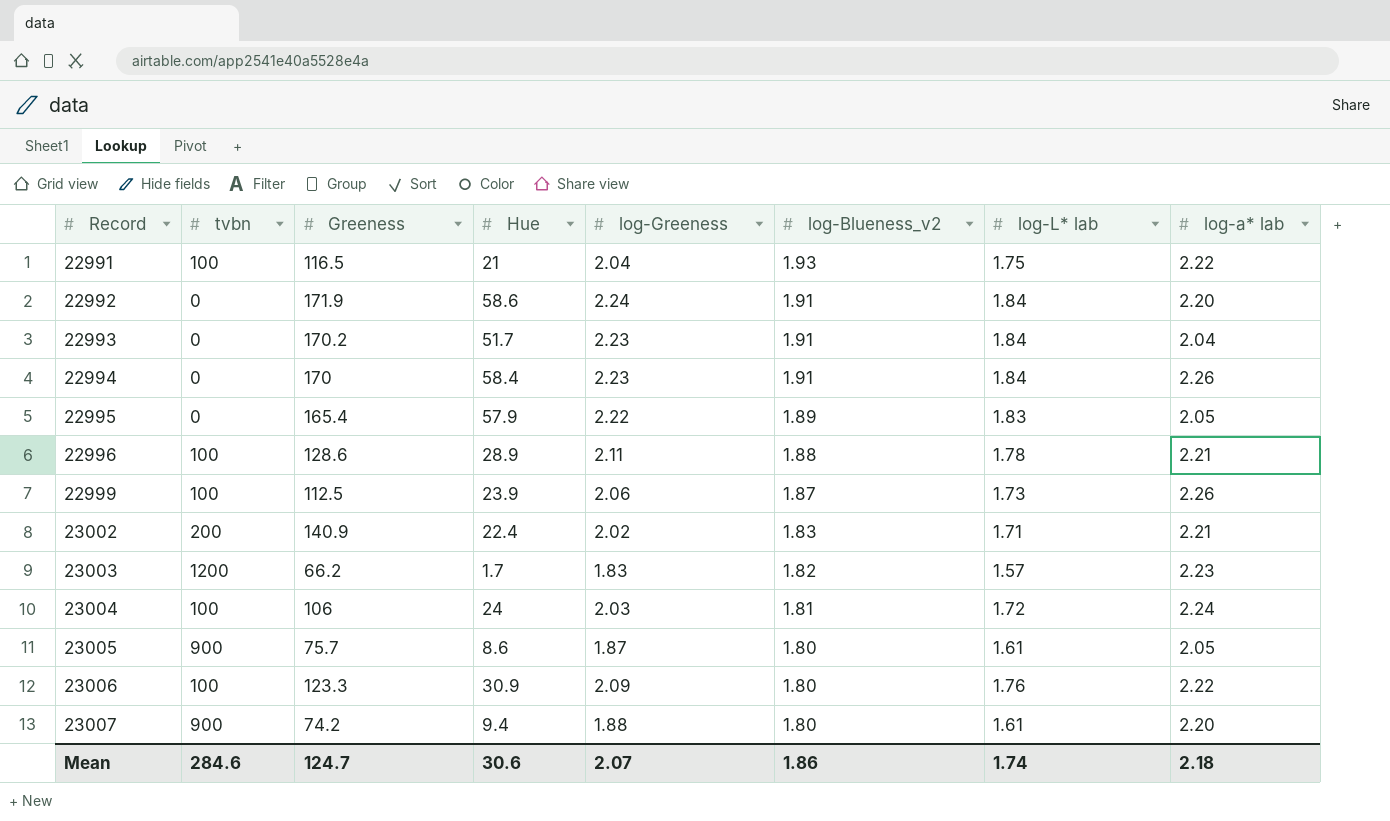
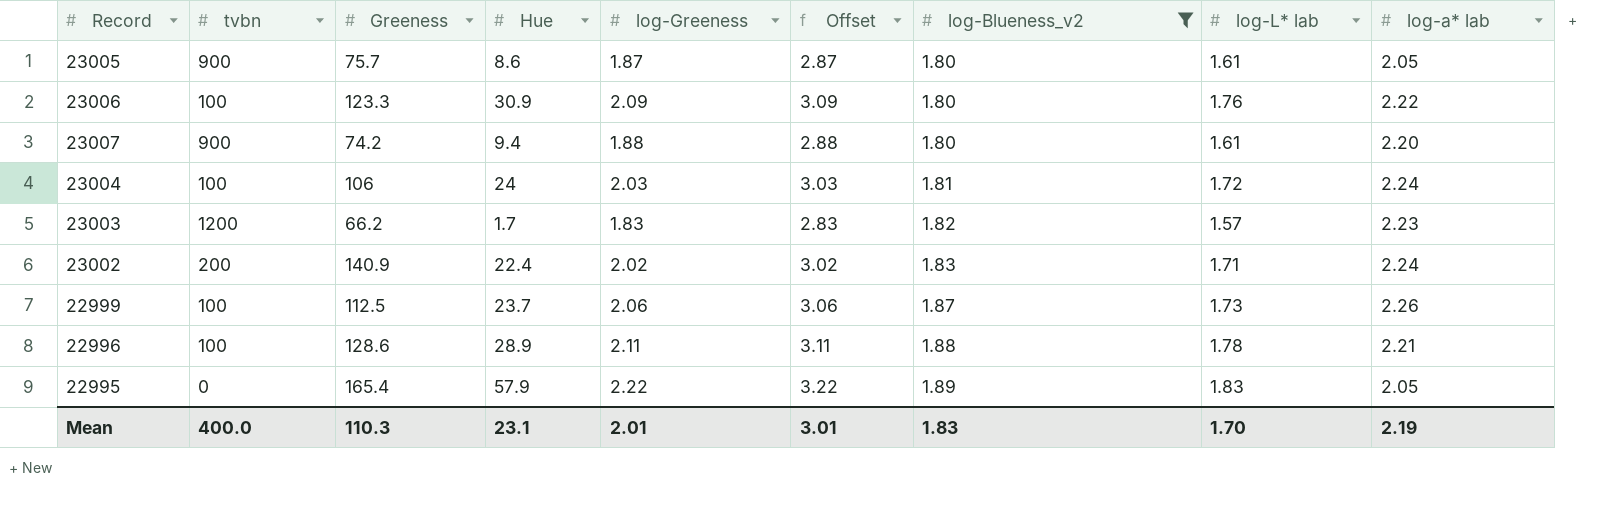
filter: none -> log-Blueness_v2 <= 1.89
row order: Record ascending -> log-Blueness_v2 ascending
column Offset | formula: none -> [log-Greeness] + 1
23002 | log-a* lab: 2.21 -> 2.24
22999 | Hue: 23.9 -> 23.7
Mean | tvbn: 284.6 -> 400.0
Mean | Greeness: 124.7 -> 110.3
Mean | Hue: 30.6 -> 23.1
Mean | log-Greeness: 2.07 -> 2.01
Mean | log-Blueness_v2: 1.86 -> 1.83
Mean | log-L* lab: 1.74 -> 1.70
Mean | log-a* lab: 2.18 -> 2.19

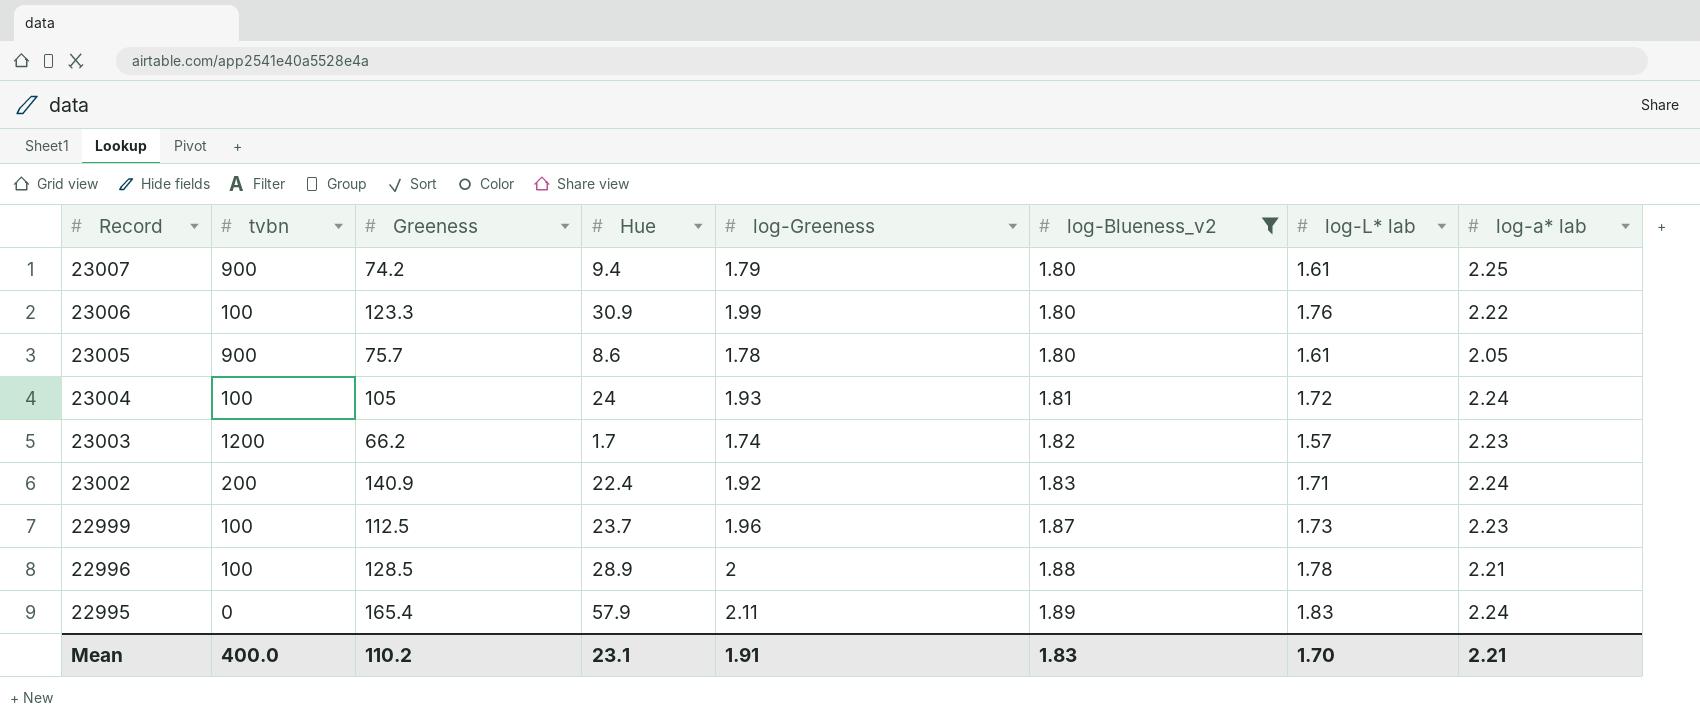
row order: log-Blueness_v2 ascending -> Record descending
column Offset | formula: [log-Greeness] + 1 -> none
23007 | log-Greeness: 1.88 -> 1.79
23007 | log-a* lab: 2.20 -> 2.25
23006 | log-Greeness: 2.09 -> 1.99
23005 | log-Greeness: 1.87 -> 1.78
23004 | Greeness: 106 -> 105
23004 | log-Greeness: 2.03 -> 1.93
23003 | log-Greeness: 1.83 -> 1.74
23002 | log-Greeness: 2.02 -> 1.92
22999 | log-Greeness: 2.06 -> 1.96
22999 | log-a* lab: 2.26 -> 2.23
22996 | Greeness: 128.6 -> 128.5
22996 | log-Greeness: 2.11 -> 2
22995 | log-Greeness: 2.22 -> 2.11
22995 | log-a* lab: 2.05 -> 2.24
Mean | Greeness: 110.3 -> 110.2
Mean | log-Greeness: 2.01 -> 1.91
Mean | log-a* lab: 2.19 -> 2.21

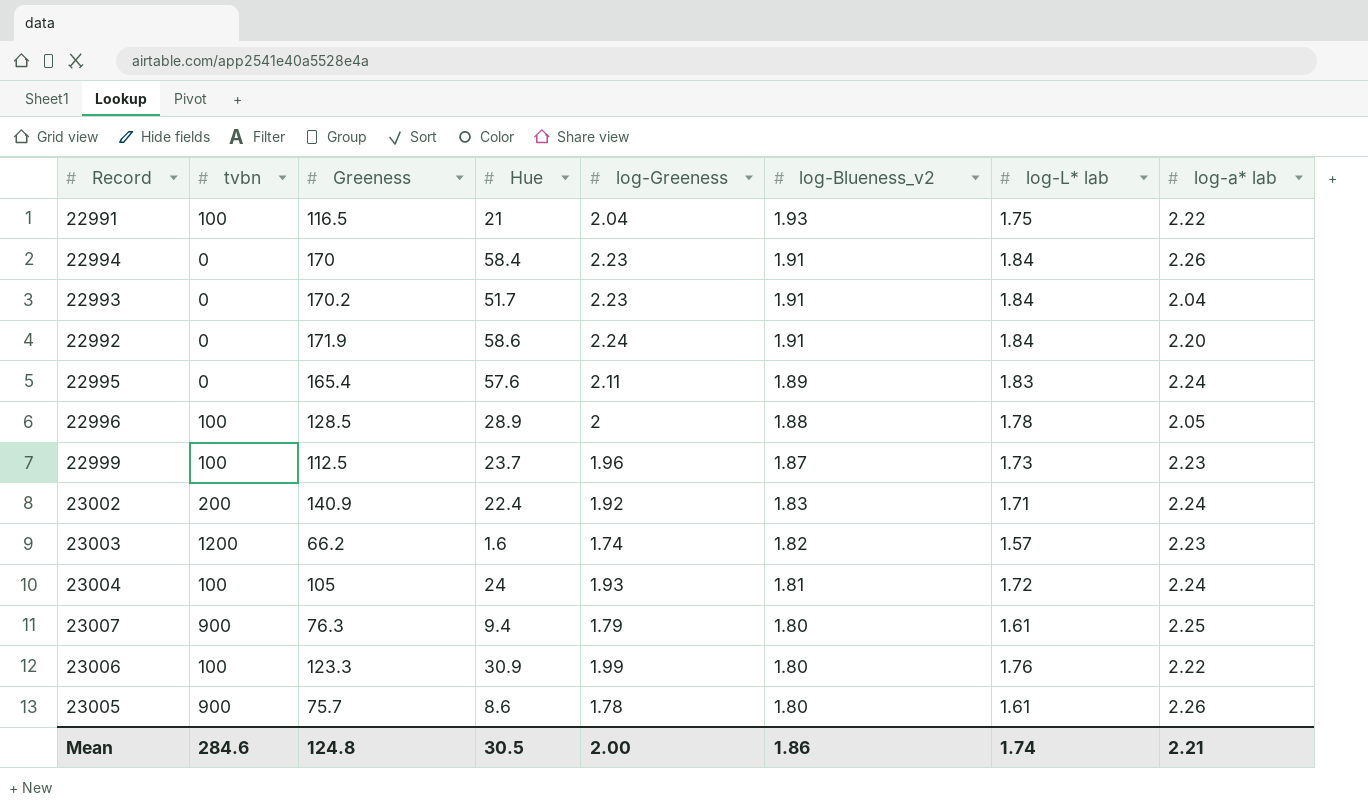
filter: log-Blueness_v2 <= 1.89 -> none
row order: Record descending -> log-Blueness_v2 descending
22995 | Hue: 57.9 -> 57.6
22996 | log-a* lab: 2.21 -> 2.05
23003 | Hue: 1.7 -> 1.6
23007 | Greeness: 74.2 -> 76.3
23005 | log-a* lab: 2.05 -> 2.26
Mean | tvbn: 400.0 -> 284.6
Mean | Greeness: 110.2 -> 124.8
Mean | Hue: 23.1 -> 30.5
Mean | log-Greeness: 1.91 -> 2.00
Mean | log-Blueness_v2: 1.83 -> 1.86
Mean | log-L* lab: 1.70 -> 1.74

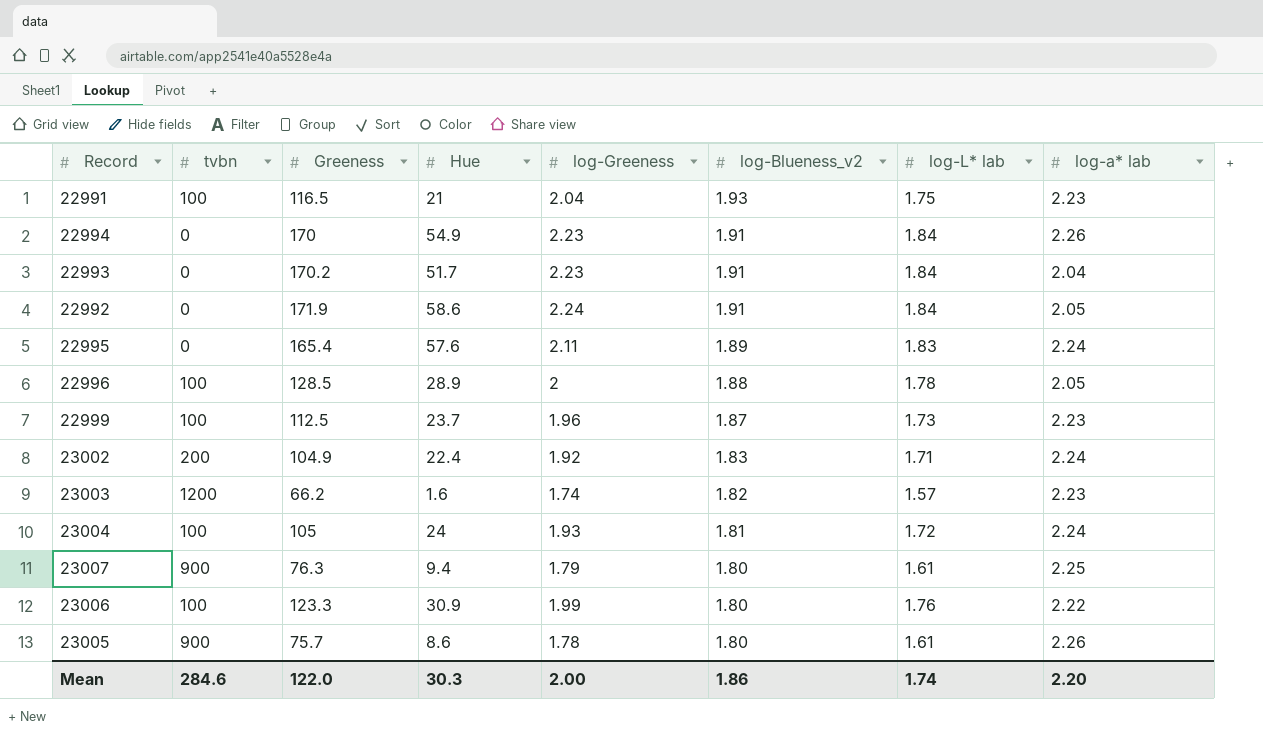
22991 | log-a* lab: 2.22 -> 2.23
22994 | Hue: 58.4 -> 54.9
22992 | log-a* lab: 2.20 -> 2.05
23002 | Greeness: 140.9 -> 104.9
Mean | Greeness: 124.8 -> 122.0
Mean | Hue: 30.5 -> 30.3
Mean | log-a* lab: 2.21 -> 2.20

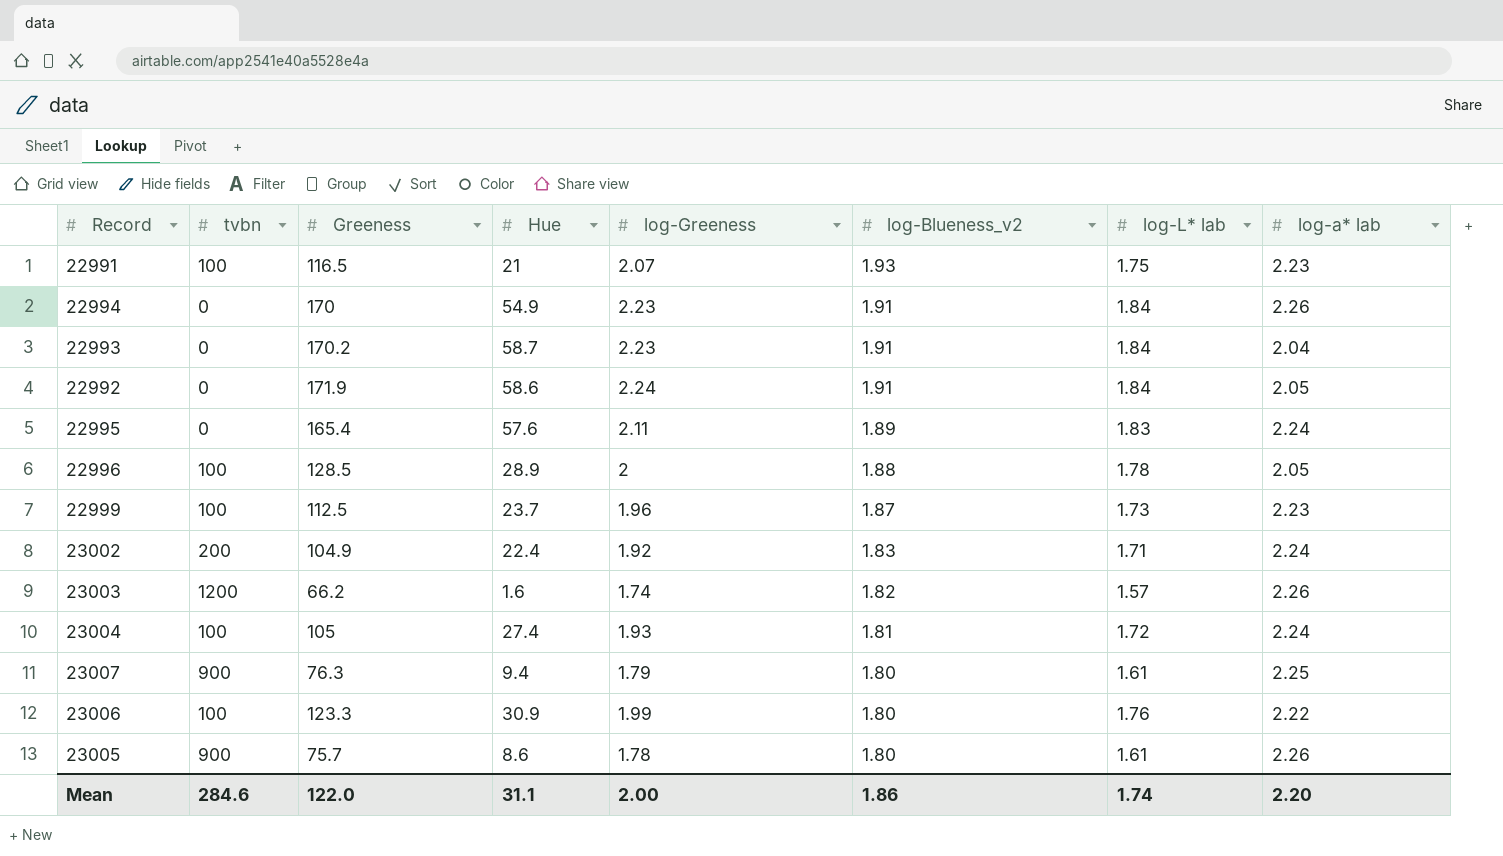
22991 | log-Greeness: 2.04 -> 2.07
22993 | Hue: 51.7 -> 58.7
23003 | log-a* lab: 2.23 -> 2.26
23004 | Hue: 24 -> 27.4
Mean | Hue: 30.3 -> 31.1

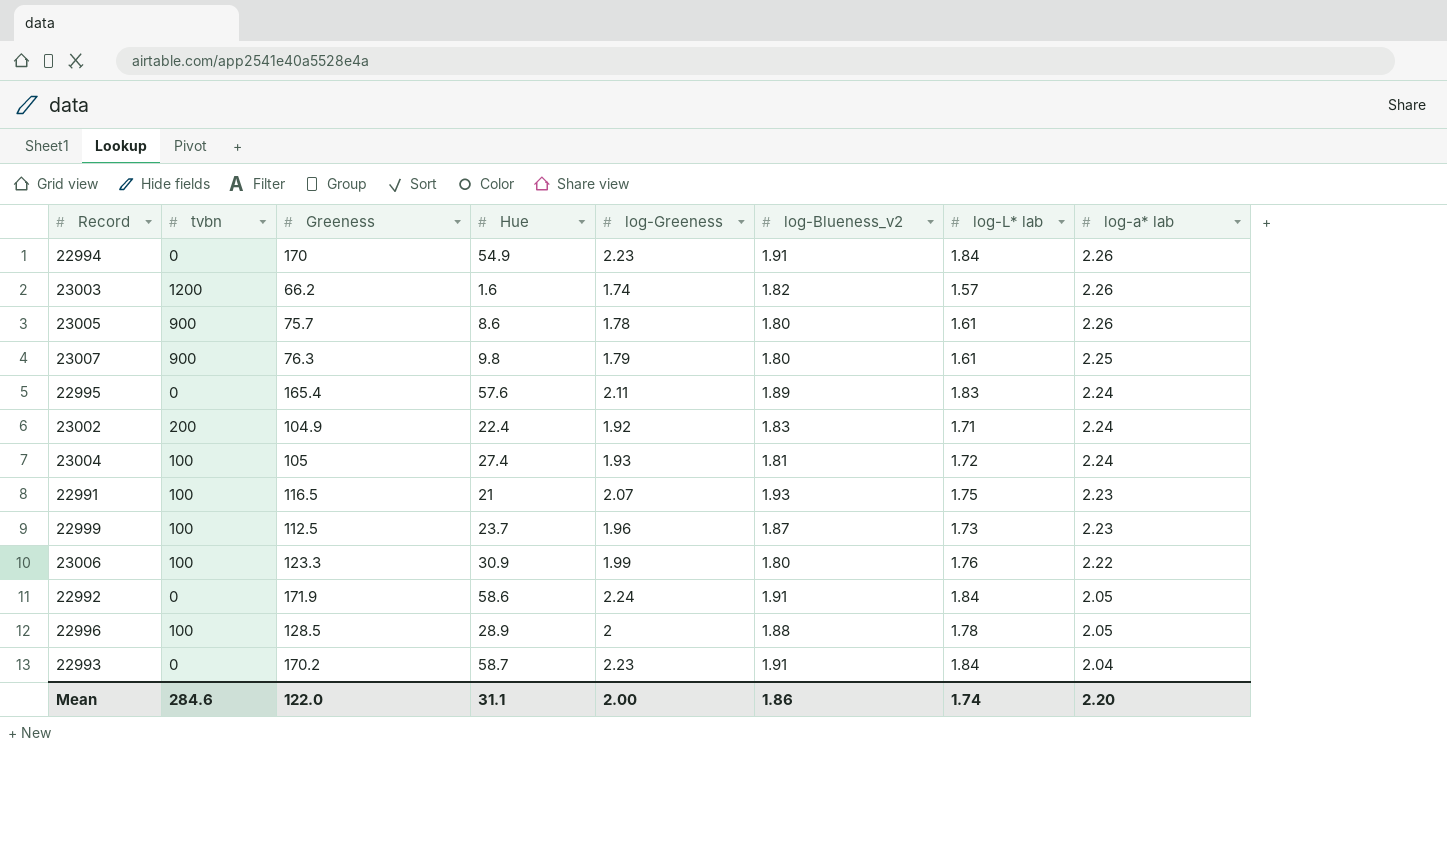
row order: log-Blueness_v2 descending -> log-a* lab descending
23007 | Hue: 9.4 -> 9.8

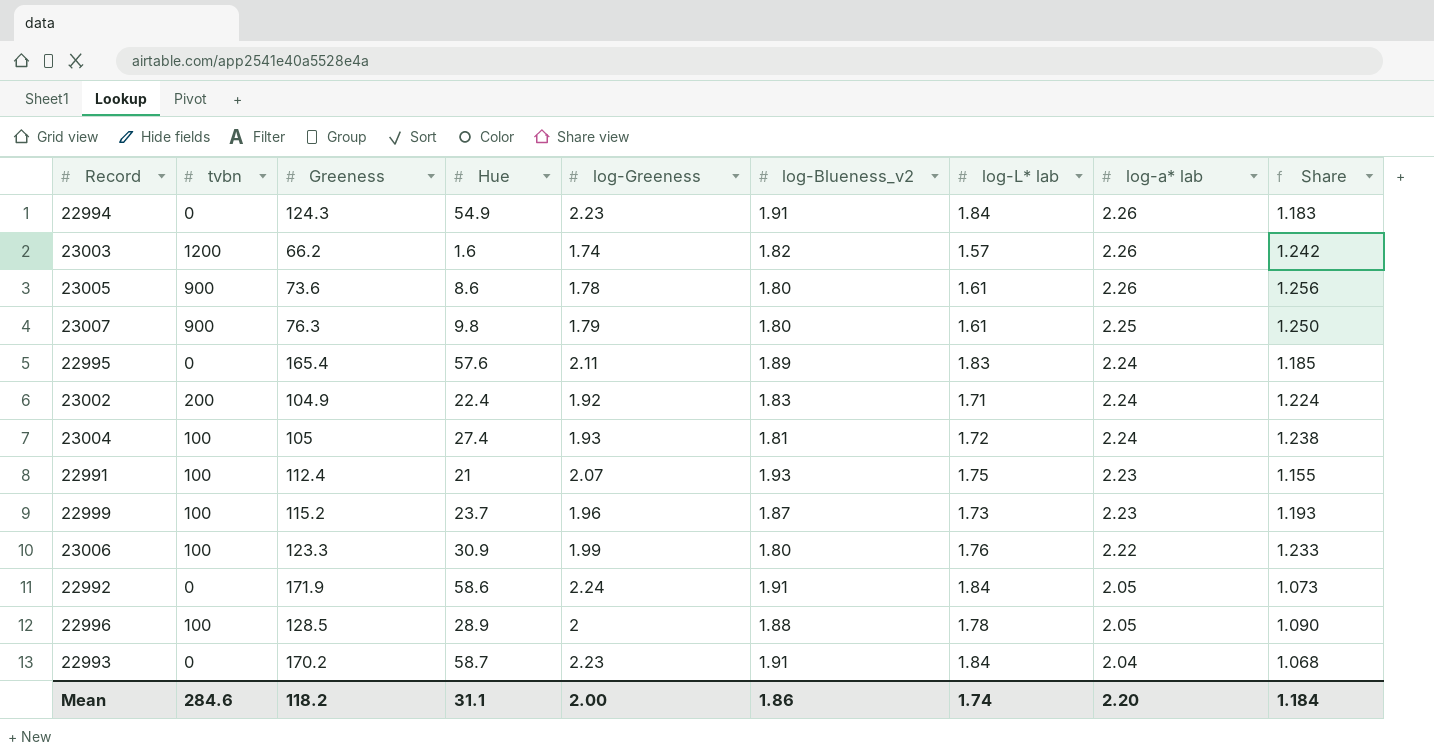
column Share | formula: none -> [log-a* lab] / [log-Blueness_v2]
22994 | Greeness: 170 -> 124.3
23005 | Greeness: 75.7 -> 73.6
22991 | Greeness: 116.5 -> 112.4
22999 | Greeness: 112.5 -> 115.2
Mean | Greeness: 122.0 -> 118.2

